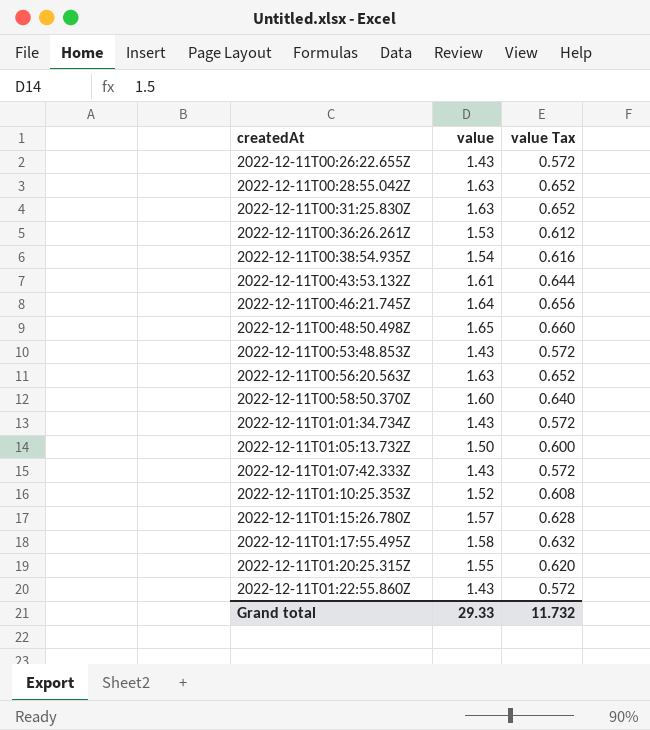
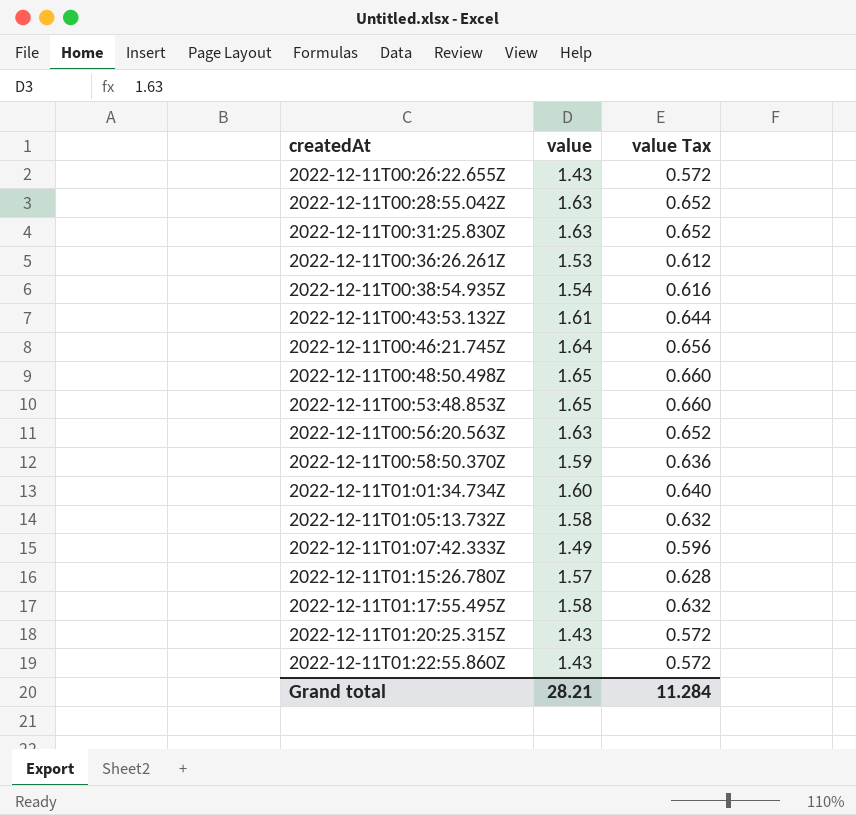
row 2022-12-11T01:10:25.353Z: 1.52 | 0.608 -> none
2022-12-11T00:53:48.853Z | value: 1.43 -> 1.65
2022-12-11T00:53:48.853Z | value Tax: 0.572 -> 0.660
2022-12-11T00:58:50.370Z | value: 1.60 -> 1.59
2022-12-11T00:58:50.370Z | value Tax: 0.640 -> 0.636
2022-12-11T01:01:34.734Z | value: 1.43 -> 1.60
2022-12-11T01:01:34.734Z | value Tax: 0.572 -> 0.640
2022-12-11T01:05:13.732Z | value: 1.50 -> 1.58
2022-12-11T01:05:13.732Z | value Tax: 0.600 -> 0.632
2022-12-11T01:07:42.333Z | value: 1.43 -> 1.49
2022-12-11T01:07:42.333Z | value Tax: 0.572 -> 0.596
2022-12-11T01:20:25.315Z | value: 1.55 -> 1.43
2022-12-11T01:20:25.315Z | value Tax: 0.620 -> 0.572
Grand total | value: 29.33 -> 28.21
Grand total | value Tax: 11.732 -> 11.284

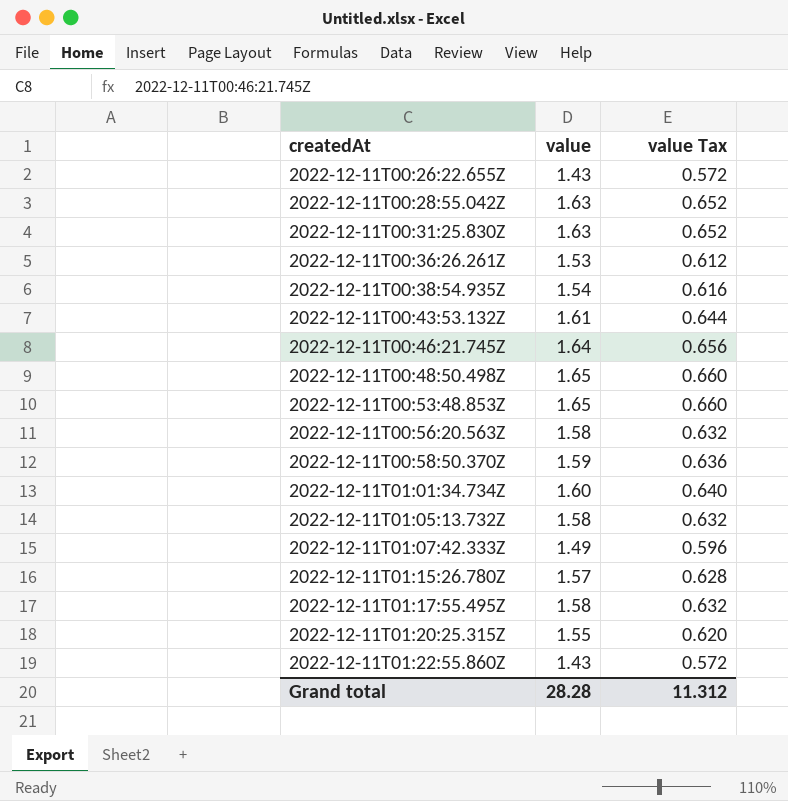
2022-12-11T00:56:20.563Z | value: 1.63 -> 1.58
2022-12-11T00:56:20.563Z | value Tax: 0.652 -> 0.632
2022-12-11T01:20:25.315Z | value: 1.43 -> 1.55
2022-12-11T01:20:25.315Z | value Tax: 0.572 -> 0.620
Grand total | value: 28.21 -> 28.28
Grand total | value Tax: 11.284 -> 11.312

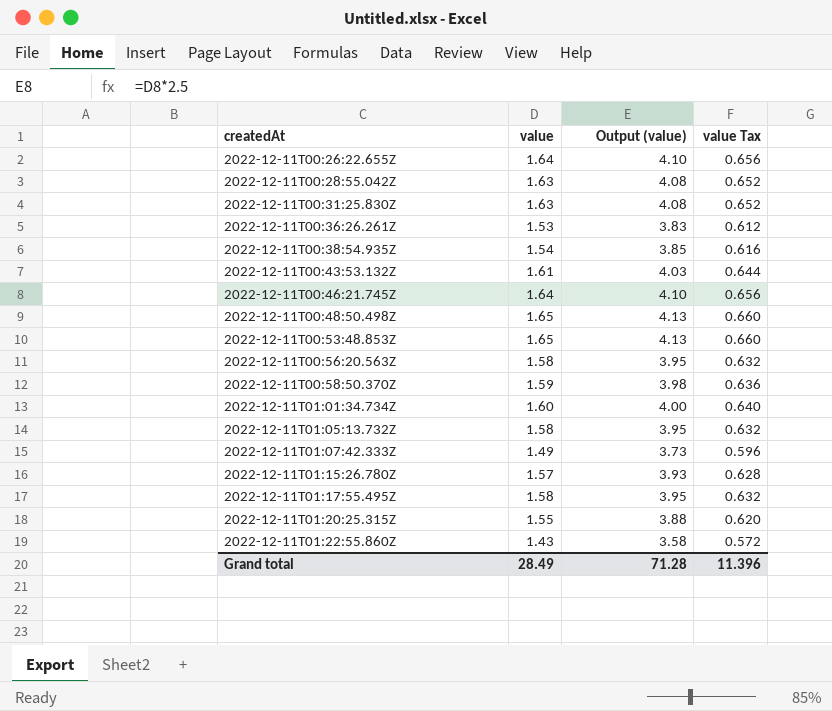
column Output (value) | formula: none -> [value] * 2.5
2022-12-11T00:26:22.655Z | value: 1.43 -> 1.64
2022-12-11T00:26:22.655Z | value Tax: 0.572 -> 0.656
Grand total | value: 28.28 -> 28.49
Grand total | value Tax: 11.312 -> 11.396

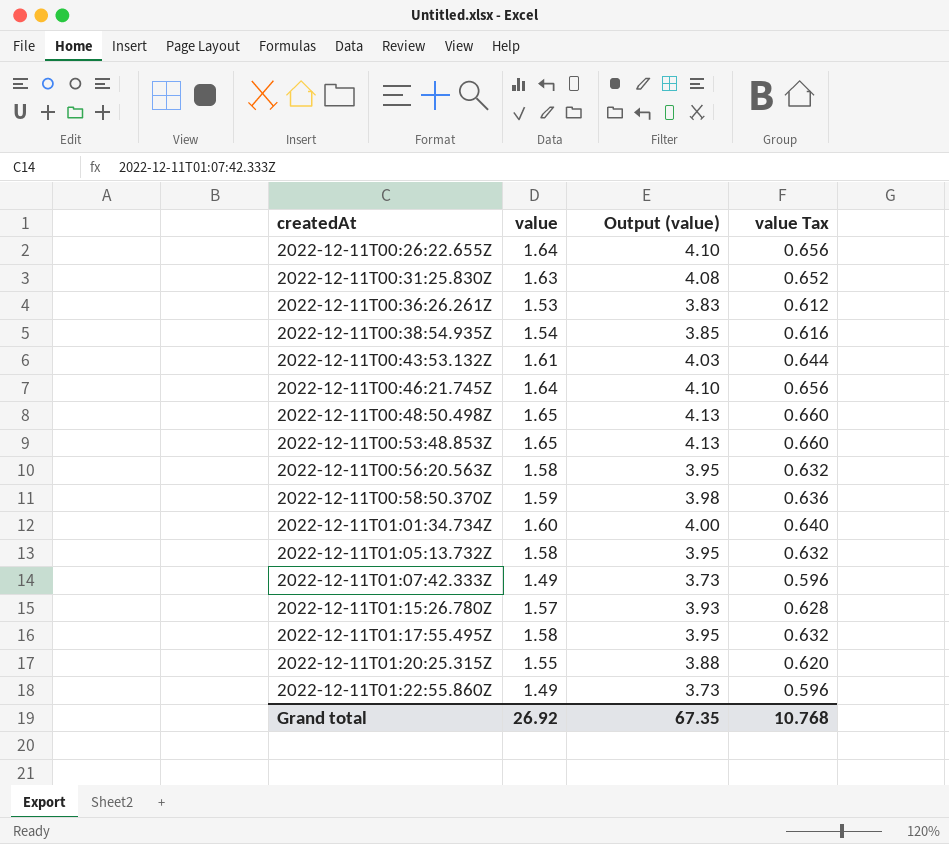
row 2022-12-11T00:28:55.042Z: 1.63 | 4.08 | 0.652 -> none
2022-12-11T01:22:55.860Z | value: 1.43 -> 1.49
2022-12-11T01:22:55.860Z | Output (value): 3.58 -> 3.73
2022-12-11T01:22:55.860Z | value Tax: 0.572 -> 0.596
Grand total | value: 28.49 -> 26.92
Grand total | Output (value): 71.28 -> 67.35
Grand total | value Tax: 11.396 -> 10.768

